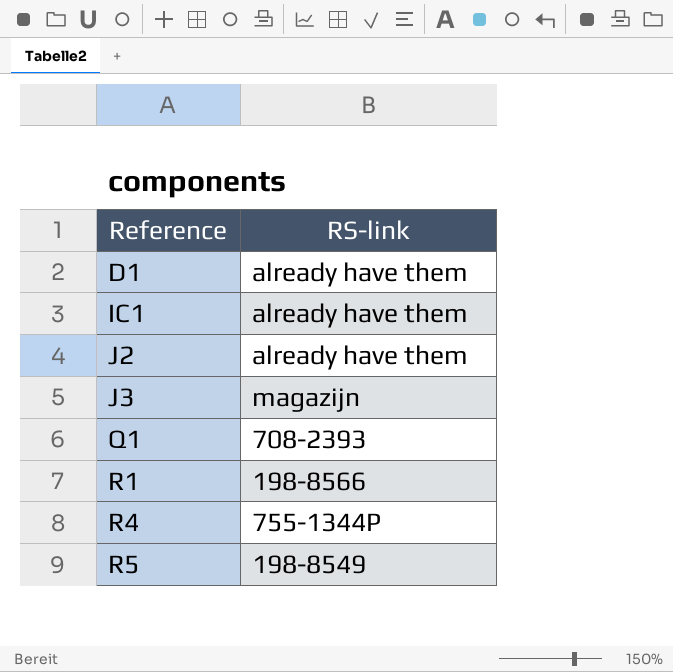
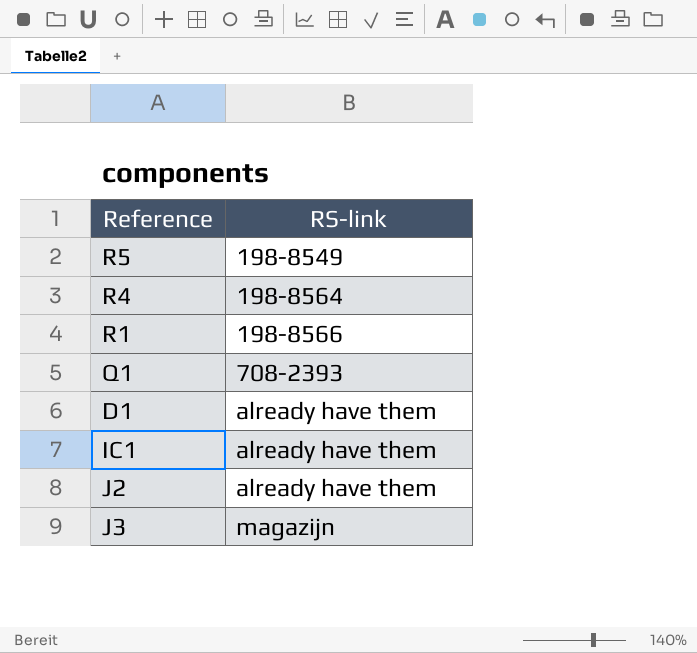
row order: Reference ascending -> RS-link ascending
R4 | RS-link: 755-1344P -> 198-8564

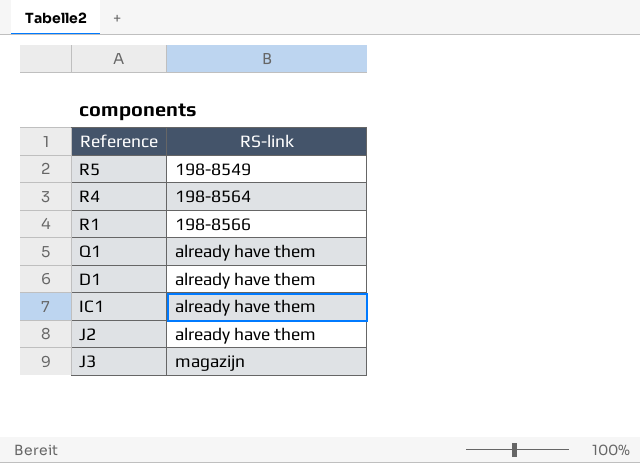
Q1 | RS-link: 708-2393 -> already have them

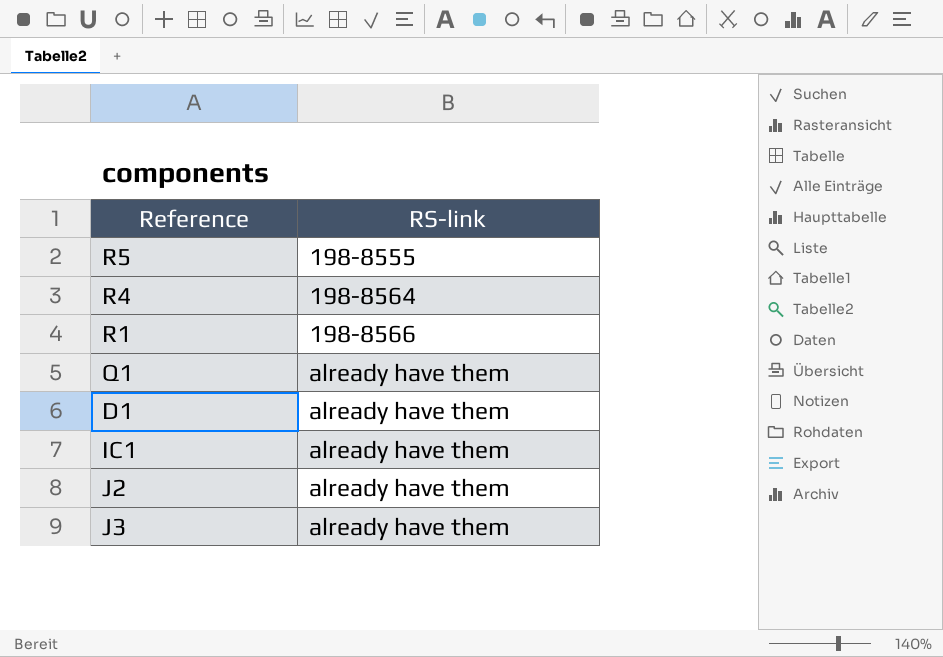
R5 | RS-link: 198-8549 -> 198-8555
J3 | RS-link: magazijn -> already have them

